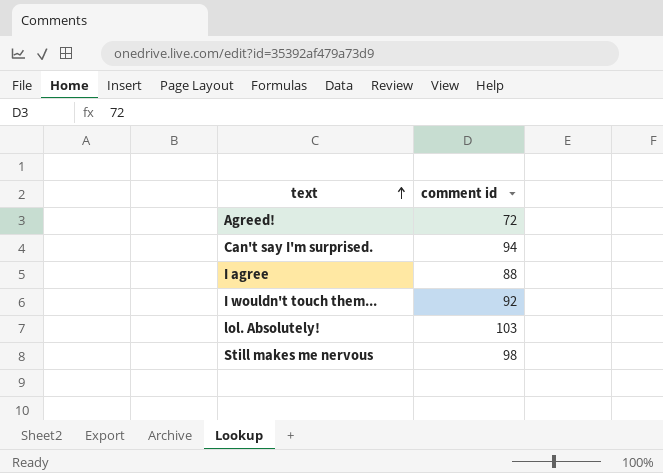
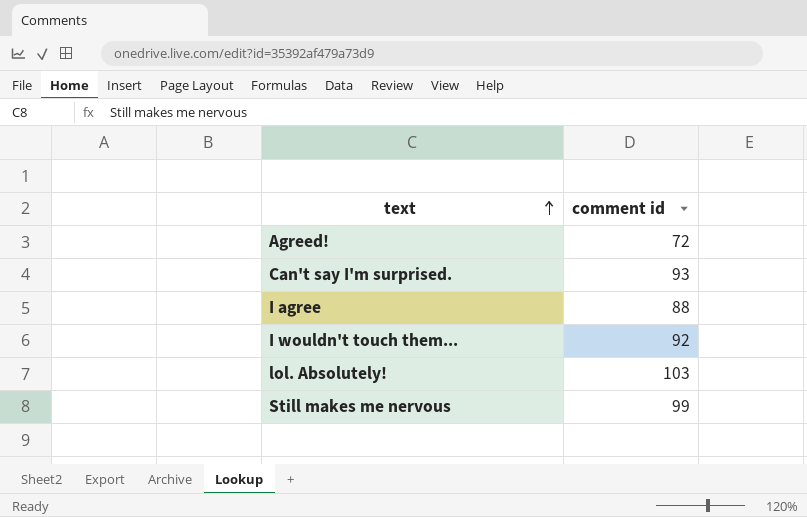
Can't say I'm surprised. | comment id: 94 -> 93
Still makes me nervous | comment id: 98 -> 99

